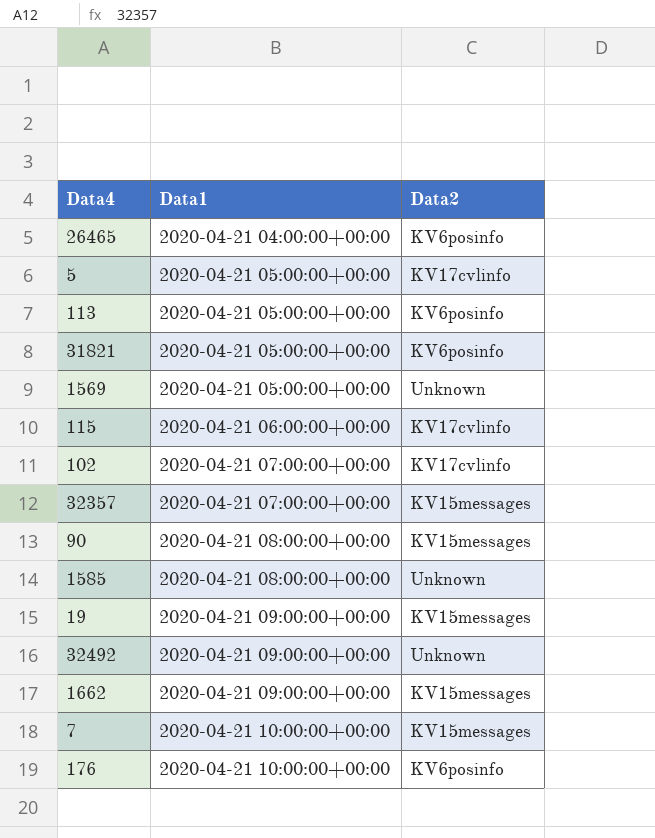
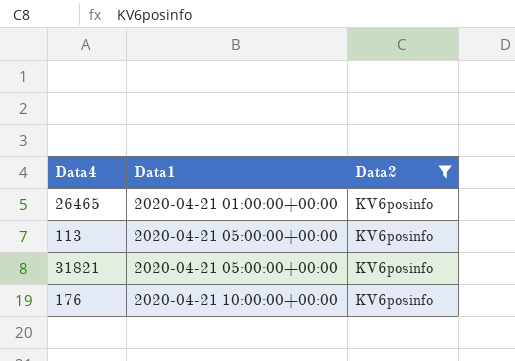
filter: none -> Data2 = KV6posinfo
26465 | Data1: 2020-04-21 04:00:00+00:00 -> 2020-04-21 01:00:00+00:00

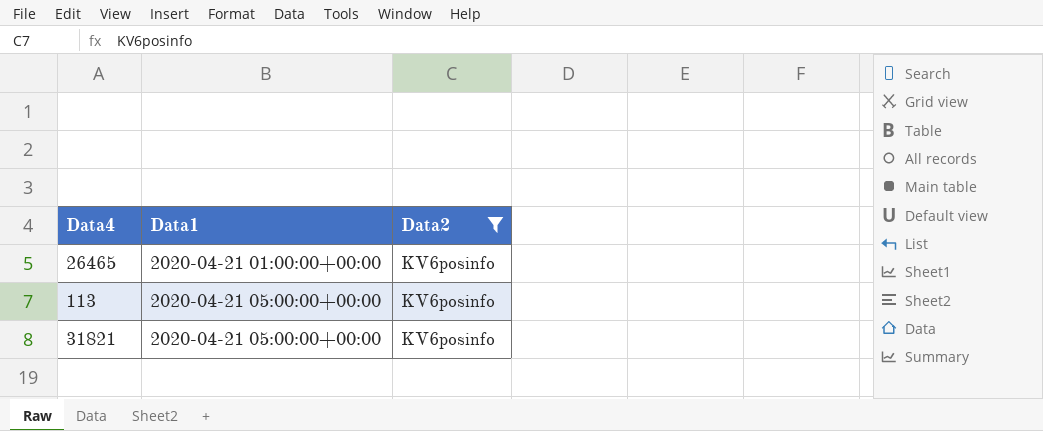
row 176: 2020-04-21 10:00:00+00:00 | KV6posinfo -> none

